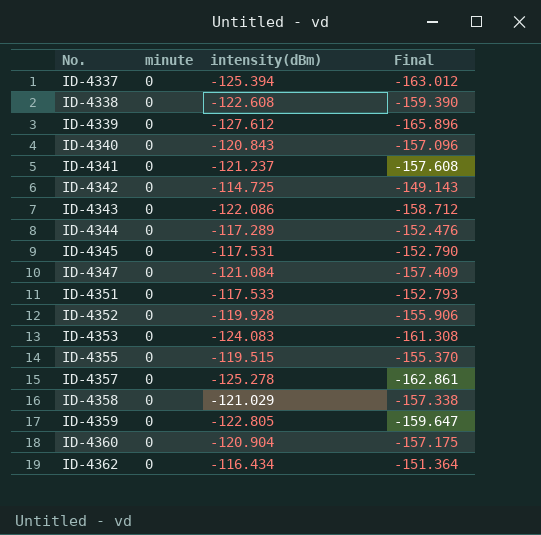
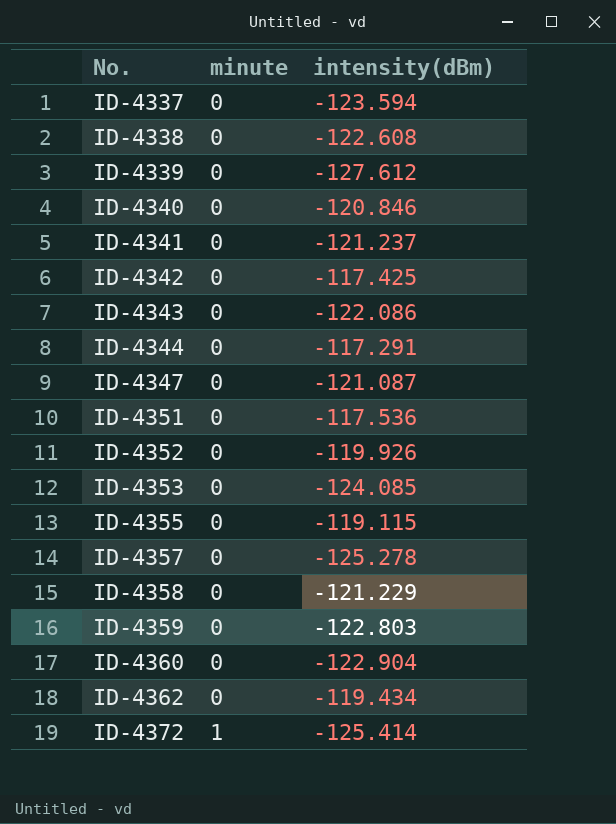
column Final | formula: [intensity(dBm)] * 1.3 -> none
row ID-4345: 0 | -117.531 | -152.790 -> none
ID-4337 | intensity(dBm): -125.394 -> -123.594
ID-4340 | intensity(dBm): -120.843 -> -120.846
ID-4342 | intensity(dBm): -114.725 -> -117.425
ID-4344 | intensity(dBm): -117.289 -> -117.291
ID-4347 | intensity(dBm): -121.084 -> -121.087
ID-4351 | intensity(dBm): -117.533 -> -117.536
ID-4352 | intensity(dBm): -119.928 -> -119.926
ID-4353 | intensity(dBm): -124.083 -> -124.085
ID-4355 | intensity(dBm): -119.515 -> -119.115
ID-4358 | intensity(dBm): -121.029 -> -121.229
ID-4359 | intensity(dBm): -122.805 -> -122.803
ID-4360 | intensity(dBm): -120.904 -> -122.904
ID-4362 | intensity(dBm): -116.434 -> -119.434
row ID-4372: none -> 1 | -125.414

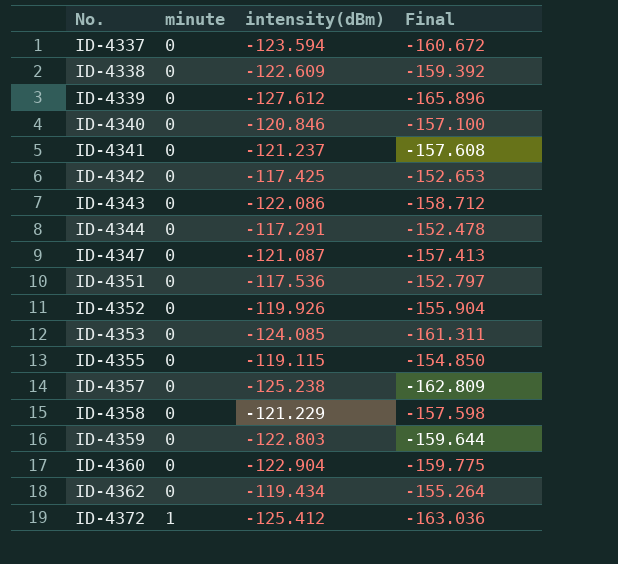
column Final | formula: none -> [intensity(dBm)] * 1.3
ID-4338 | intensity(dBm): -122.608 -> -122.609
ID-4357 | intensity(dBm): -125.278 -> -125.238
ID-4372 | intensity(dBm): -125.414 -> -125.412

